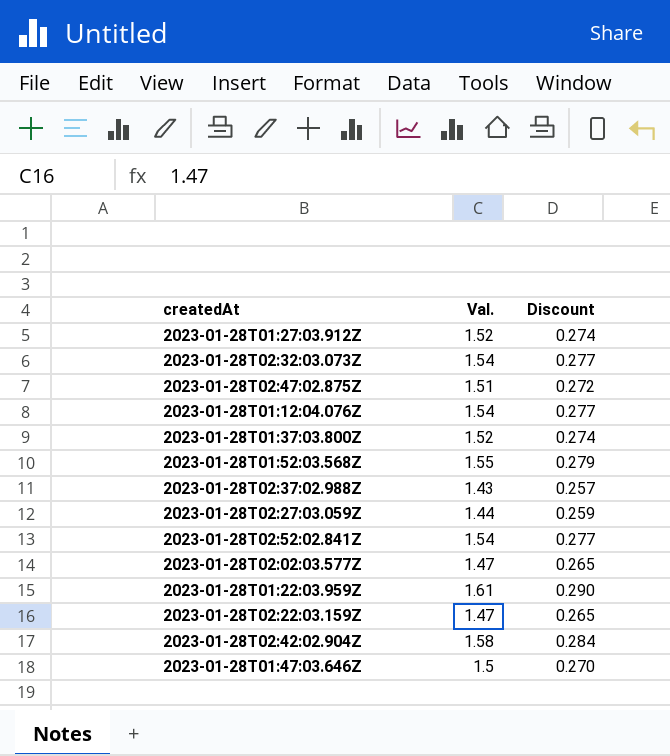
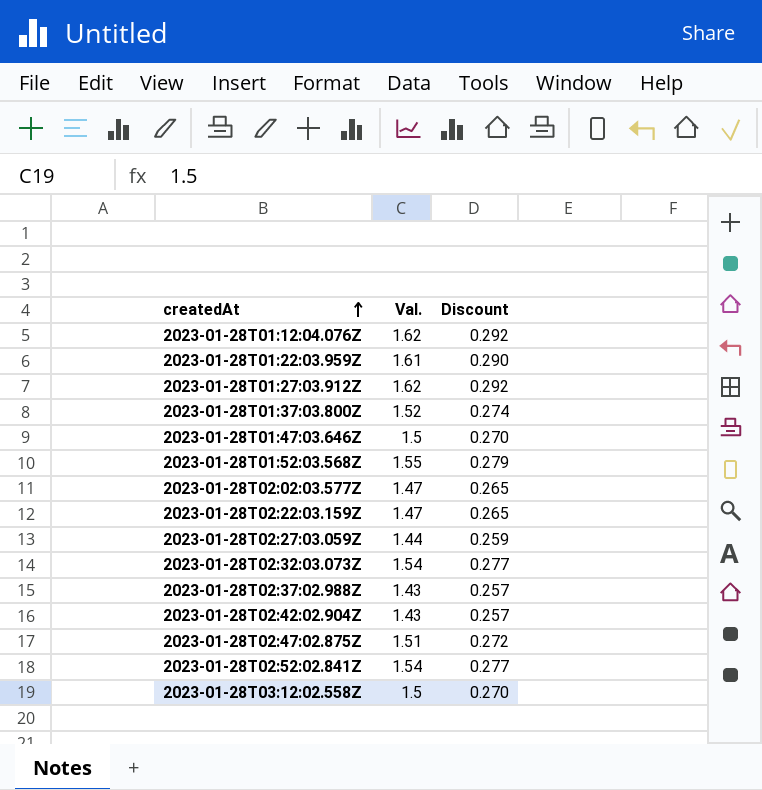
row order: none -> createdAt ascending
2023-01-28T01:12:04.076Z | Val.: 1.54 -> 1.62
2023-01-28T01:12:04.076Z | Discount: 0.277 -> 0.292
2023-01-28T01:27:03.912Z | Val.: 1.52 -> 1.62
2023-01-28T01:27:03.912Z | Discount: 0.274 -> 0.292
2023-01-28T02:42:02.904Z | Val.: 1.58 -> 1.43
2023-01-28T02:42:02.904Z | Discount: 0.284 -> 0.257
row 2023-01-28T03:12:02.558Z: none -> 1.5 | 0.270

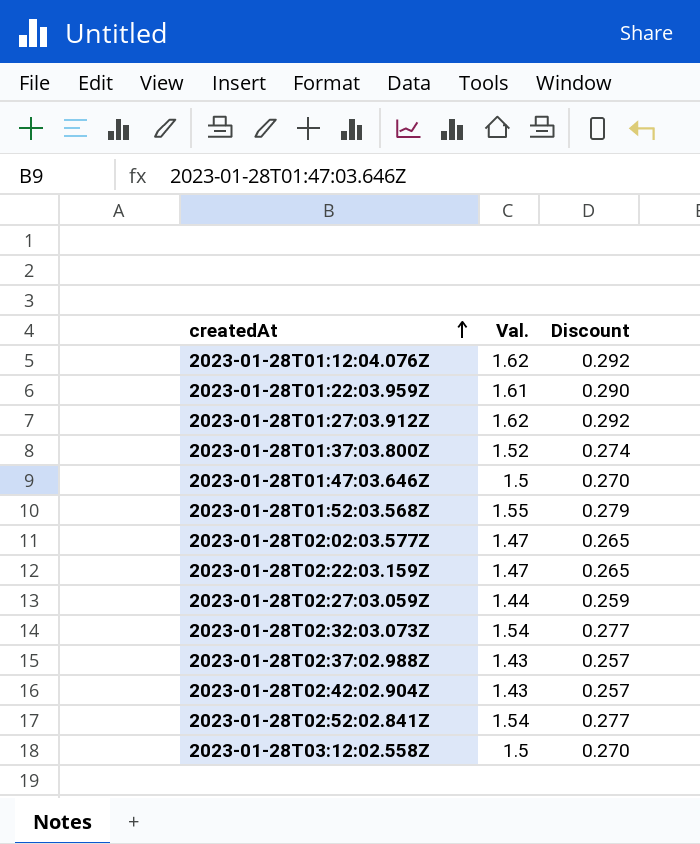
row 2023-01-28T02:47:02.875Z: 1.51 | 0.272 -> none

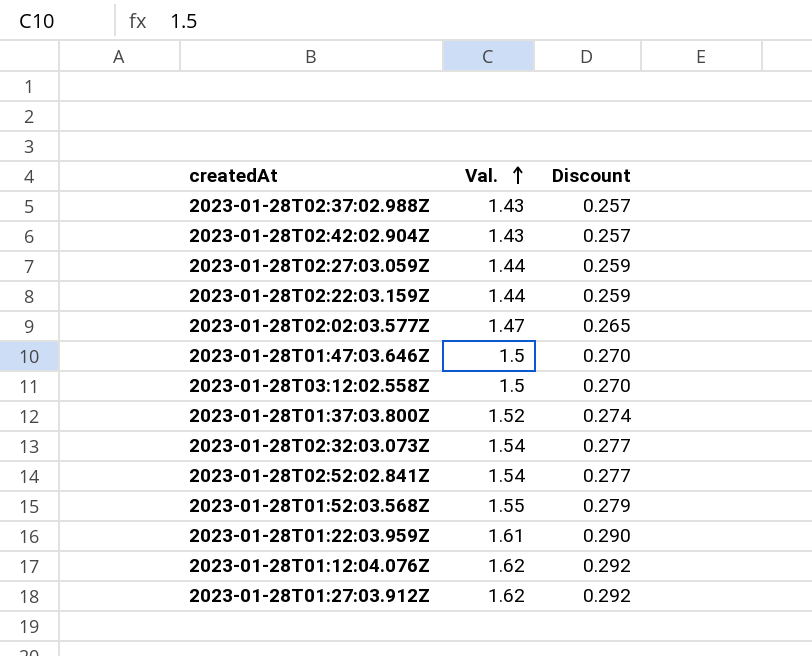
row order: createdAt ascending -> Val. ascending
2023-01-28T02:22:03.159Z | Val.: 1.47 -> 1.44
2023-01-28T02:22:03.159Z | Discount: 0.265 -> 0.259

